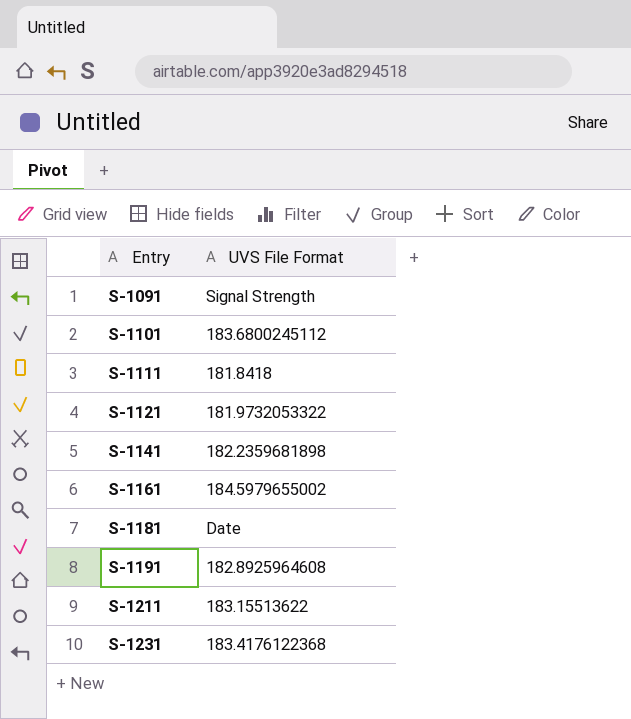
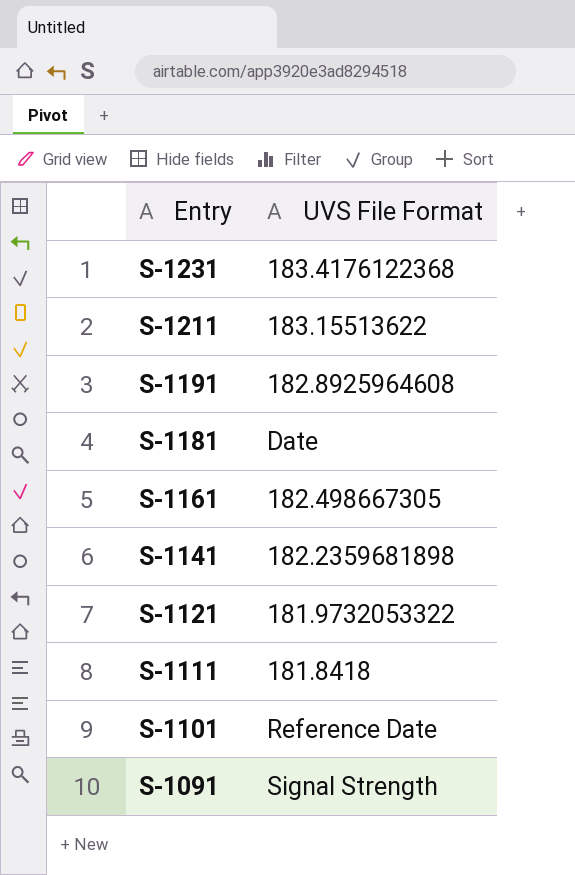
row order: Entry ascending -> Entry descending
S-1161 | UVS File Format: 184.5979655002 -> 182.498667305
S-1101 | UVS File Format: 183.6800245112 -> Reference Date

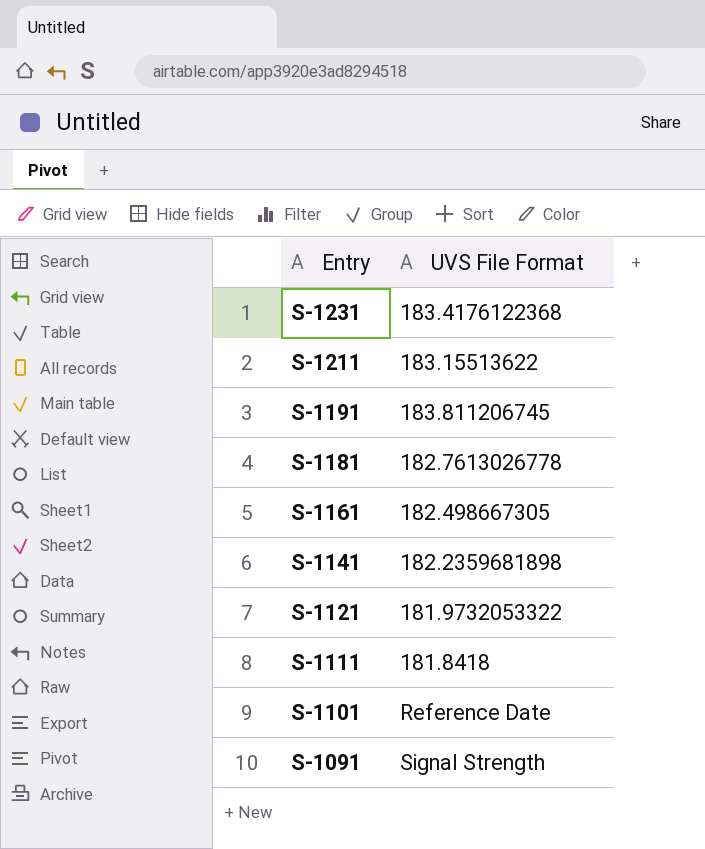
S-1191 | UVS File Format: 182.8925964608 -> 183.811206745
S-1181 | UVS File Format: Date -> 182.7613026778

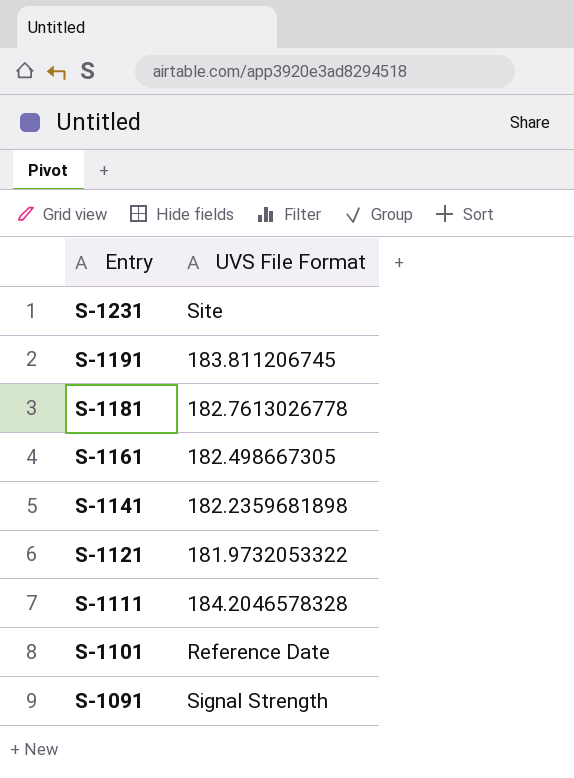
row S-1211: 183.15513622 -> none
S-1231 | UVS File Format: 183.4176122368 -> Site
S-1111 | UVS File Format: 181.8418 -> 184.2046578328

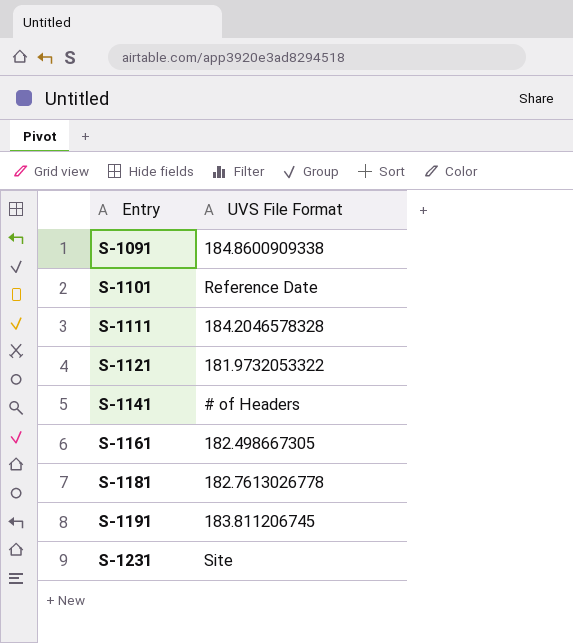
row order: Entry descending -> Entry ascending
S-1091 | UVS File Format: Signal Strength -> 184.8600909338
S-1141 | UVS File Format: 182.2359681898 -> # of Headers

